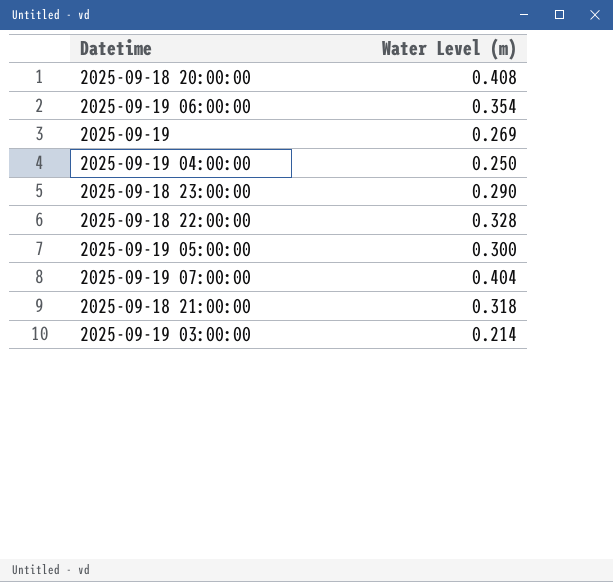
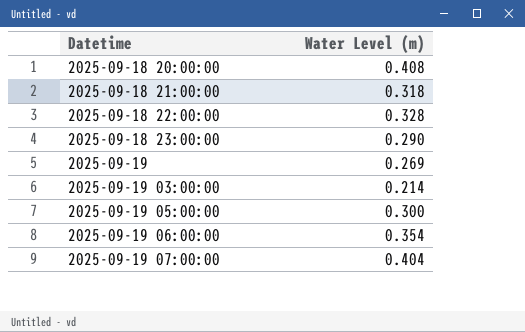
row order: none -> Datetime ascending
row 2025-09-19 04:00:00: 0.250 -> none

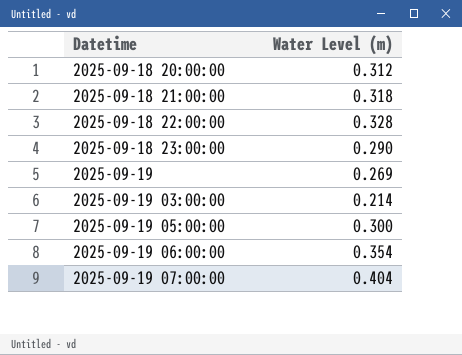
2025-09-18 20:00:00 | Water Level (m): 0.408 -> 0.312

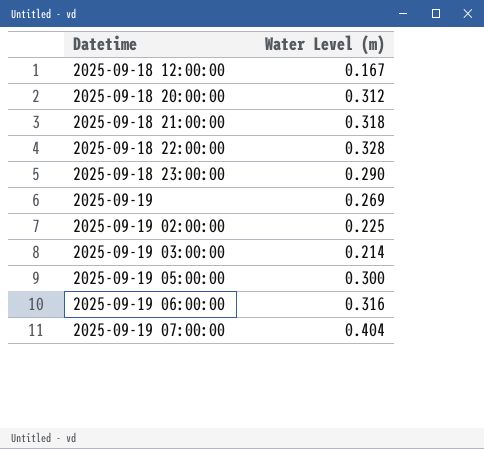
row 2025-09-18 12:00:00: none -> 0.167
row 2025-09-19 02:00:00: none -> 0.225
2025-09-19 06:00:00 | Water Level (m): 0.354 -> 0.316

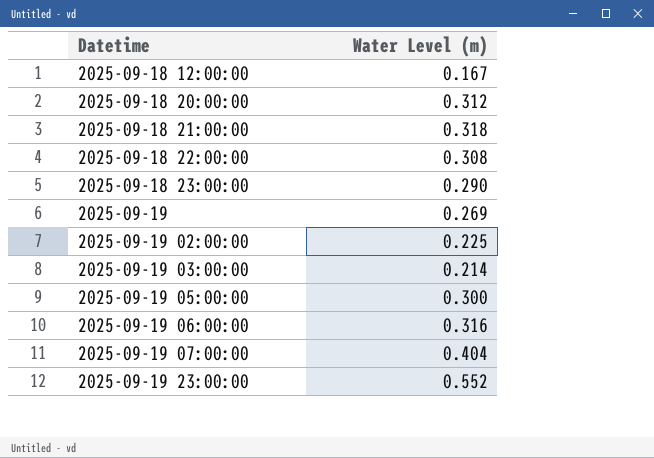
2025-09-18 22:00:00 | Water Level (m): 0.328 -> 0.308
row 2025-09-19 23:00:00: none -> 0.552

